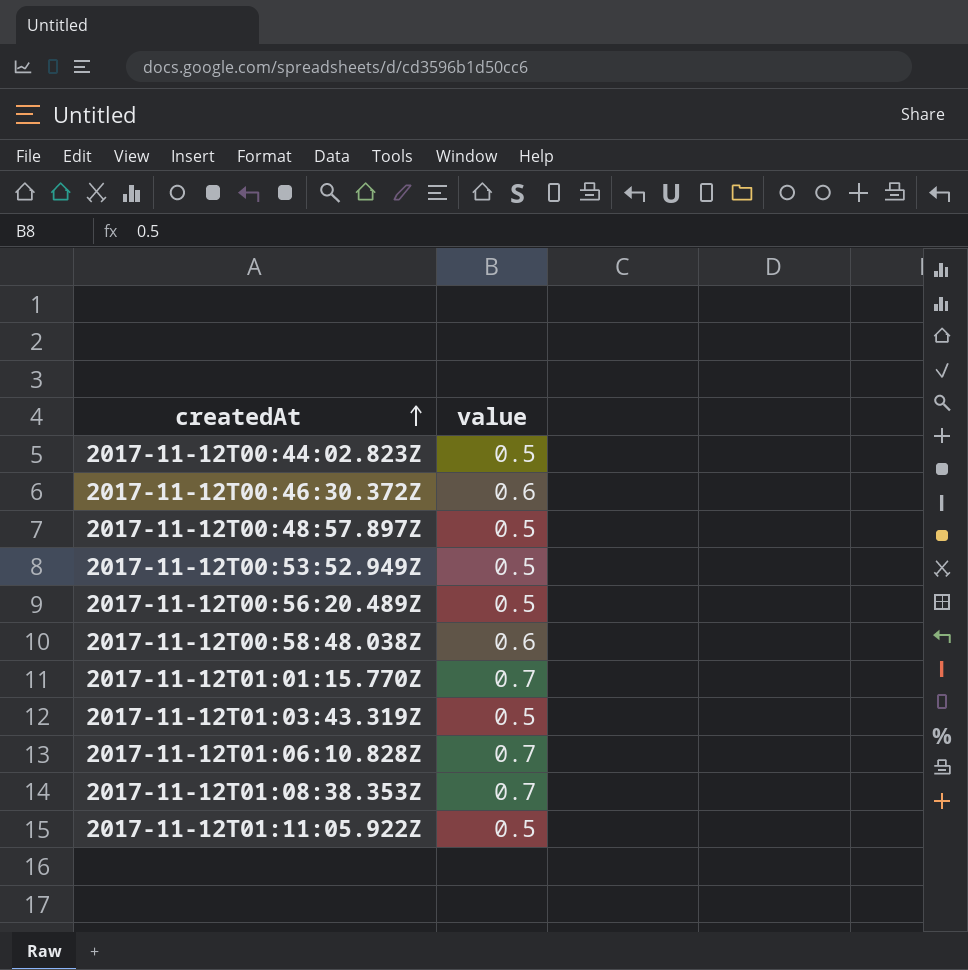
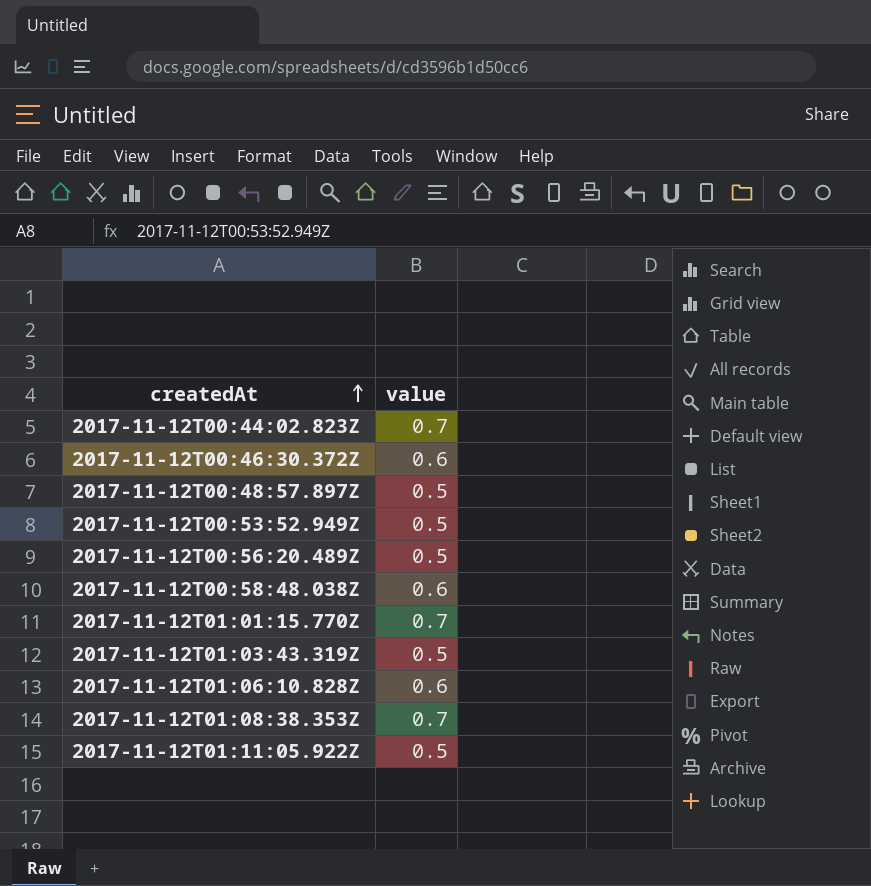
2017-11-12T00:44:02.823Z | value: 0.5 -> 0.7
2017-11-12T01:06:10.828Z | value: 0.7 -> 0.6

